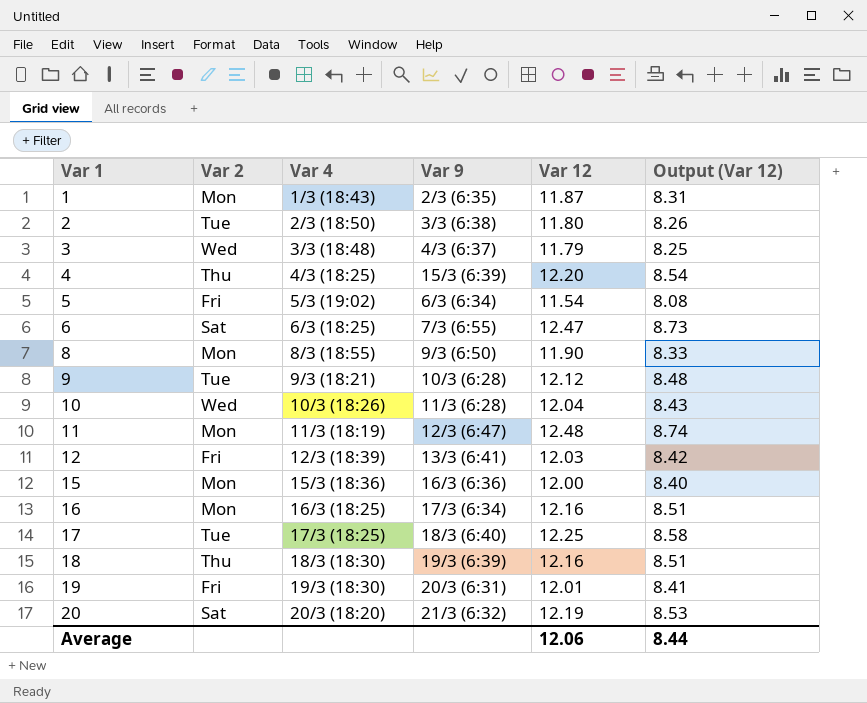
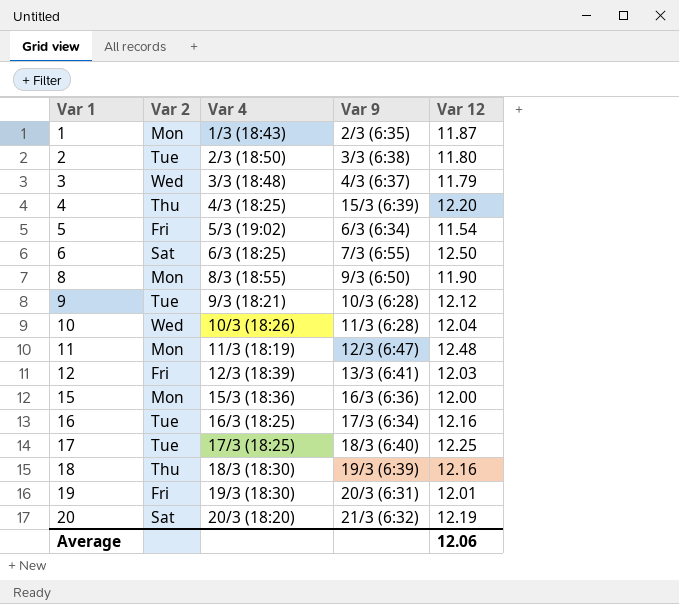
column Output (Var 12) | formula: [Var 12] * 0.7 -> none
6 | Var 12: 12.47 -> 12.50
16 | Var 2: Mon -> Tue

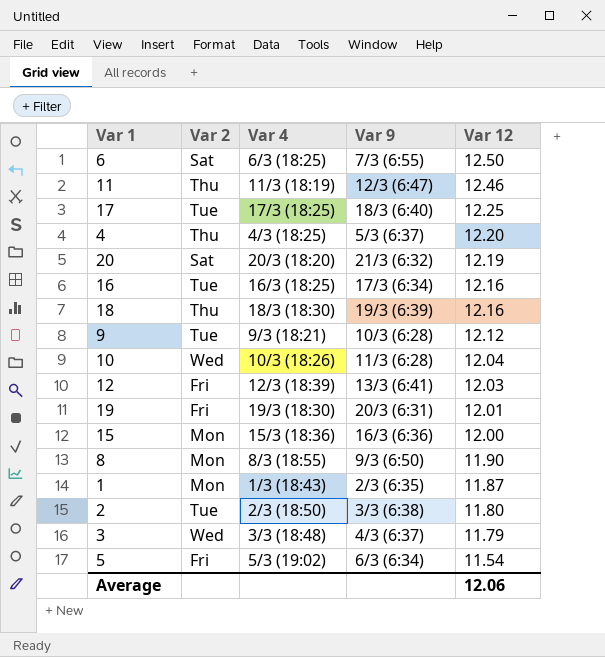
row order: Var 1 ascending -> Var 12 descending
11 | Var 2: Mon -> Thu
11 | Var 12: 12.48 -> 12.46
4 | Var 9: 15/3 (6:39) -> 5/3 (6:37)

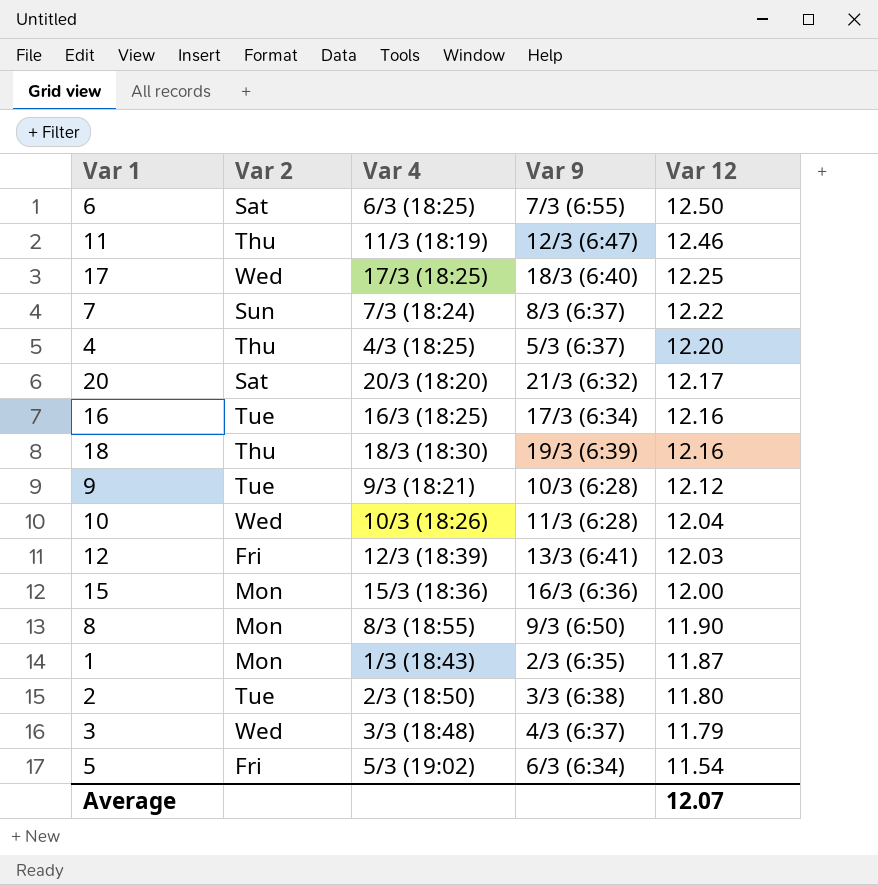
row 19: Fri | 19/3 (18:30) | 20/3 (6:31) | 12.01 -> none
17 | Var 2: Tue -> Wed
row 7: none -> Sun | 7/3 (18:24) | 8/3 (6:37) | 12.22
20 | Var 12: 12.19 -> 12.17
Average | Var 12: 12.06 -> 12.07

